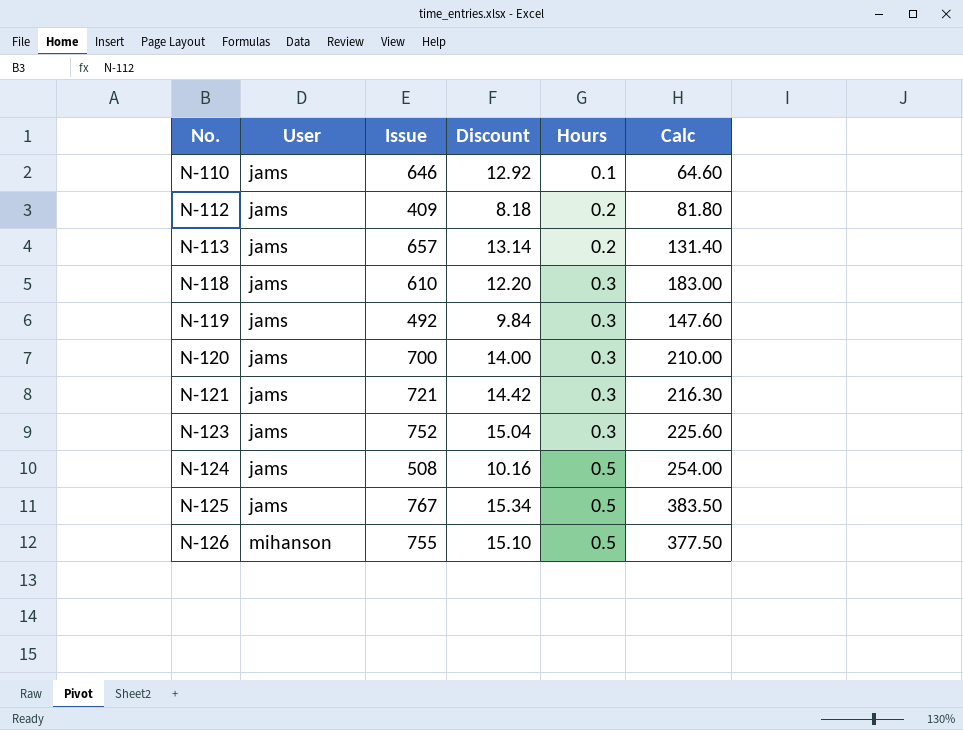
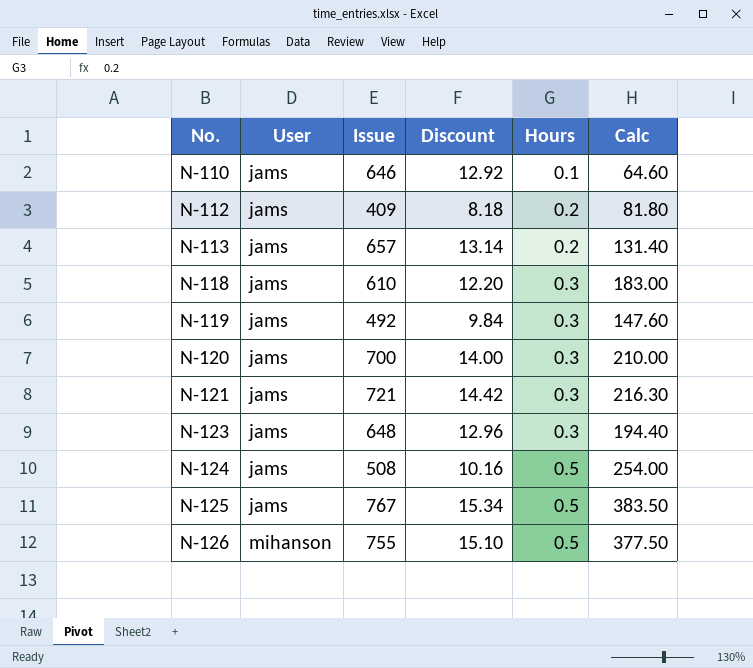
N-123 | Issue: 752 -> 648
N-123 | Discount: 15.04 -> 12.96
N-123 | Calc: 225.60 -> 194.40

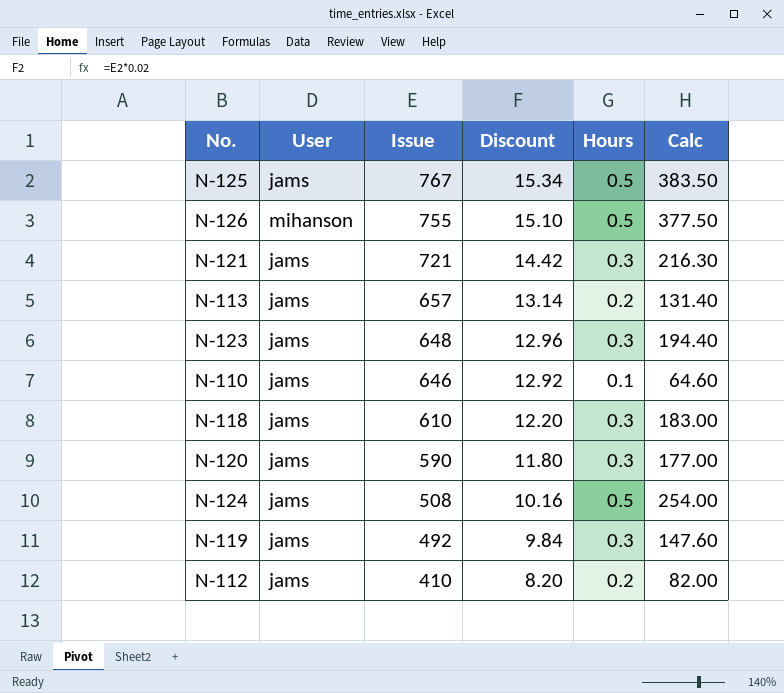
row order: No. ascending -> Issue descending
N-120 | Issue: 700 -> 590
N-120 | Discount: 14.00 -> 11.80
N-120 | Calc: 210.00 -> 177.00
N-112 | Issue: 409 -> 410
N-112 | Discount: 8.18 -> 8.20
N-112 | Calc: 81.80 -> 82.00

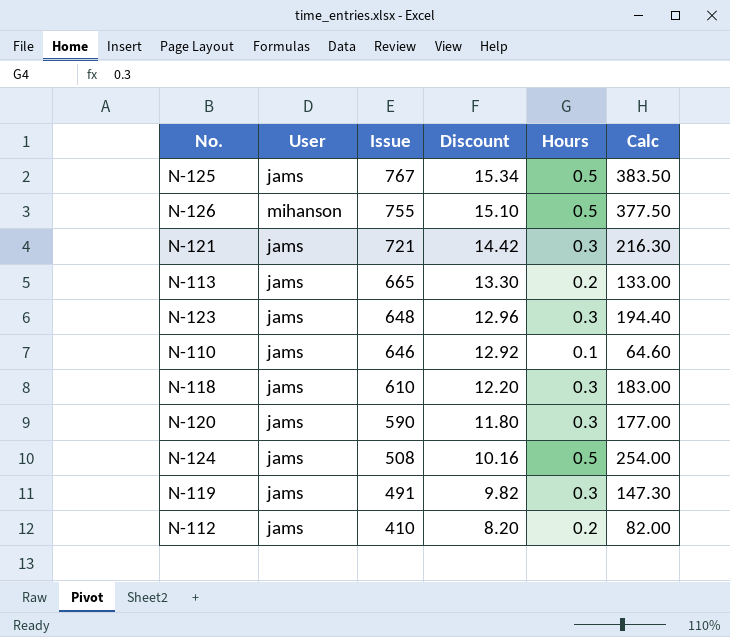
N-113 | Issue: 657 -> 665
N-113 | Discount: 13.14 -> 13.30
N-113 | Calc: 131.40 -> 133.00
N-119 | Issue: 492 -> 491
N-119 | Discount: 9.84 -> 9.82
N-119 | Calc: 147.60 -> 147.30

